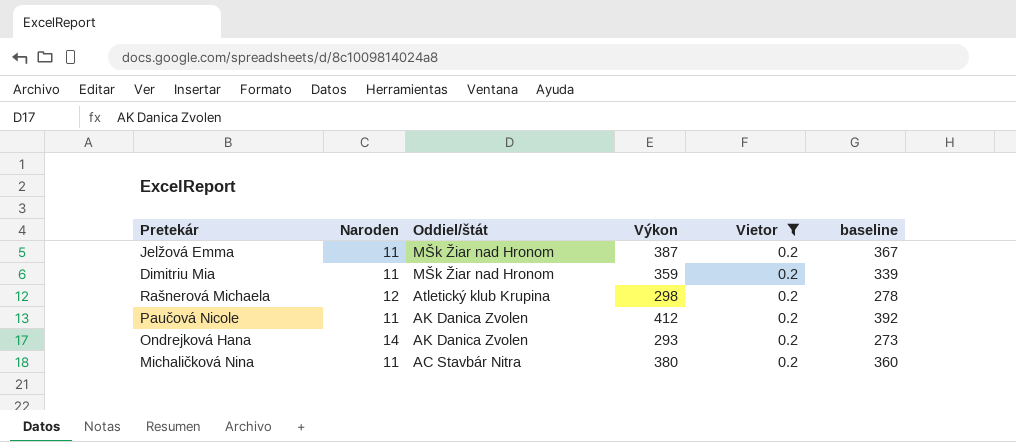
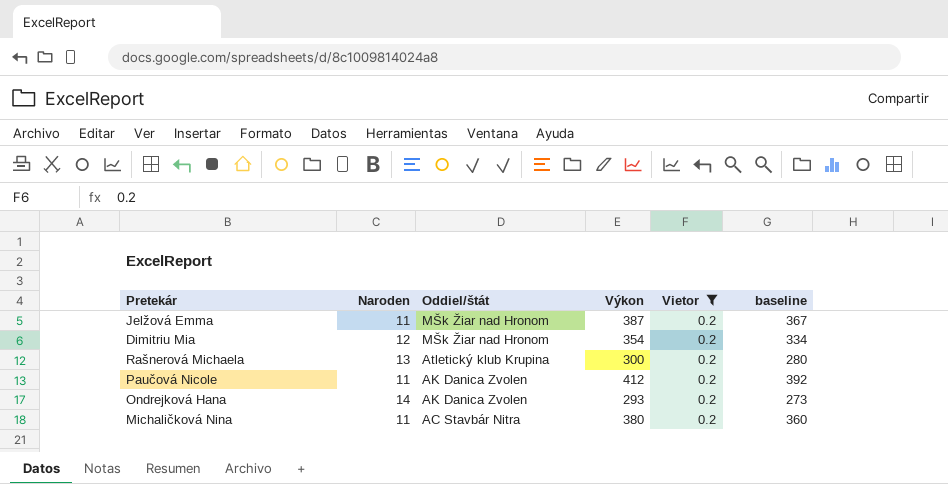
Dimitriu Mia | Naroden: 11 -> 12
Dimitriu Mia | Výkon: 359 -> 354
Dimitriu Mia | baseline: 339 -> 334
Rašnerová Michaela | Naroden: 12 -> 13
Rašnerová Michaela | Výkon: 298 -> 300
Rašnerová Michaela | baseline: 278 -> 280

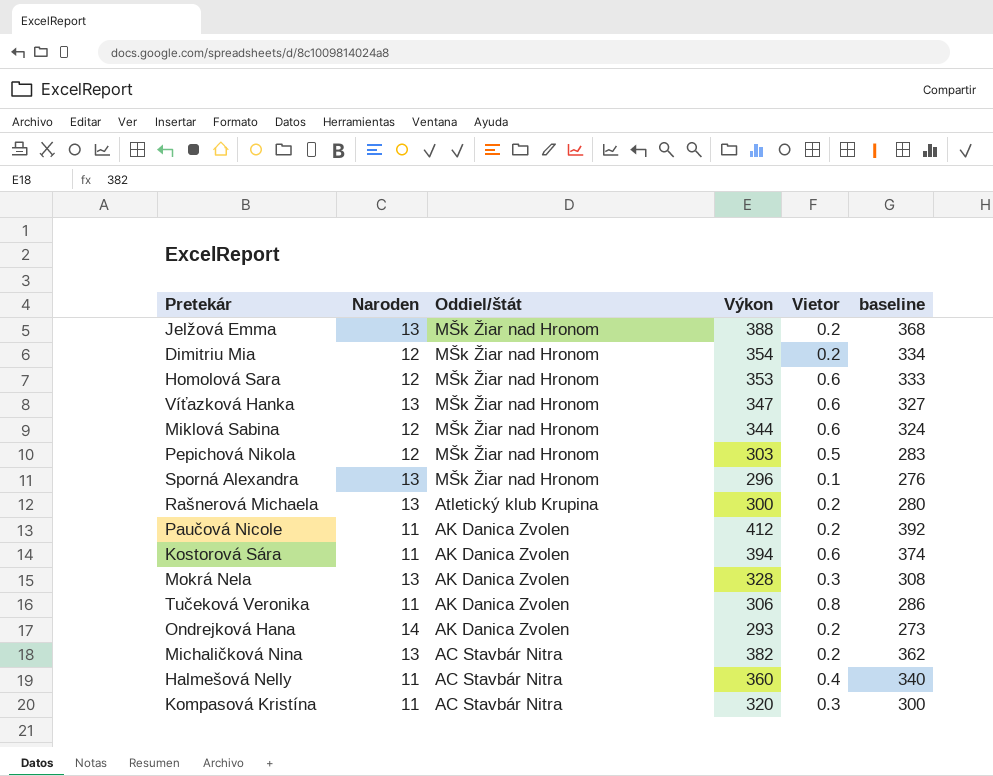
filter: Vietor = 0.2 -> none
Jelžová Emma | Naroden: 11 -> 13
Jelžová Emma | Výkon: 387 -> 388
Jelžová Emma | baseline: 367 -> 368
Michaličková Nina | Naroden: 11 -> 13
Michaličková Nina | Výkon: 380 -> 382
Michaličková Nina | baseline: 360 -> 362

